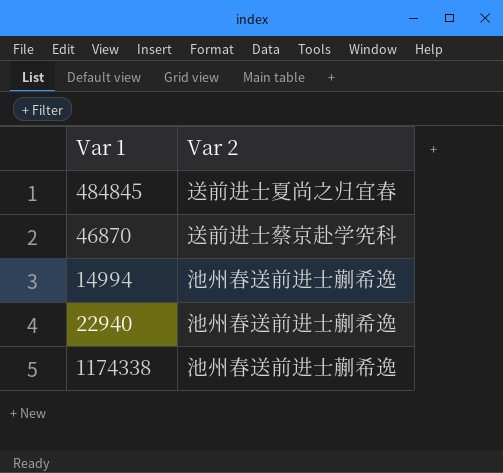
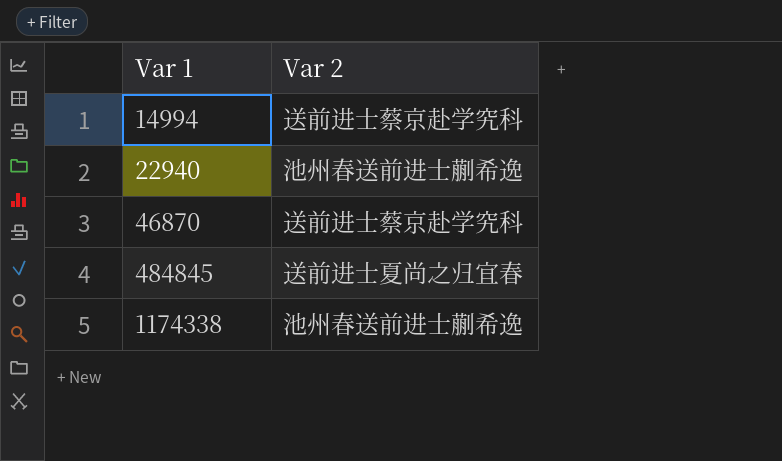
row order: none -> Var 1 ascending
14994 | Var 2: 池州春送前进士蒯希逸 -> 送前进士蔡京赴学究科

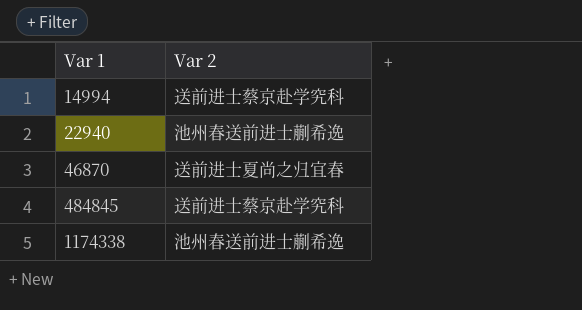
46870 | Var 2: 送前进士蔡京赴学究科 -> 送前进士夏尚之归宜春
484845 | Var 2: 送前进士夏尚之归宜春 -> 送前进士蔡京赴学究科

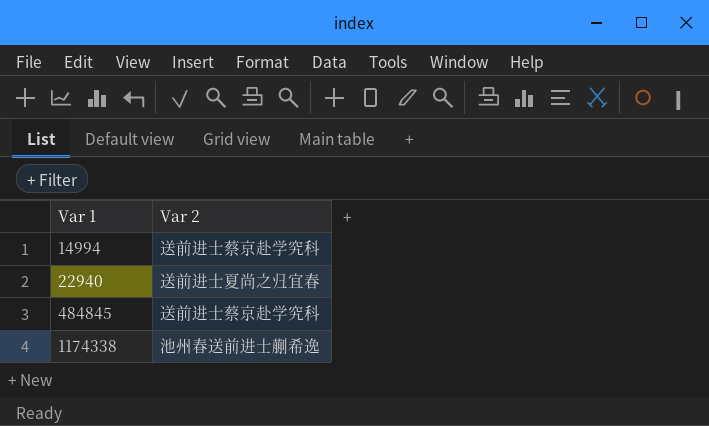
row 46870: 送前进士夏尚之归宜春 -> none
22940 | Var 2: 池州春送前进士蒯希逸 -> 送前进士夏尚之归宜春

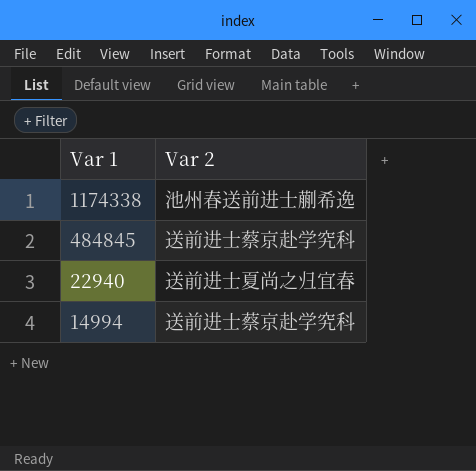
row order: Var 1 ascending -> Var 1 descending

